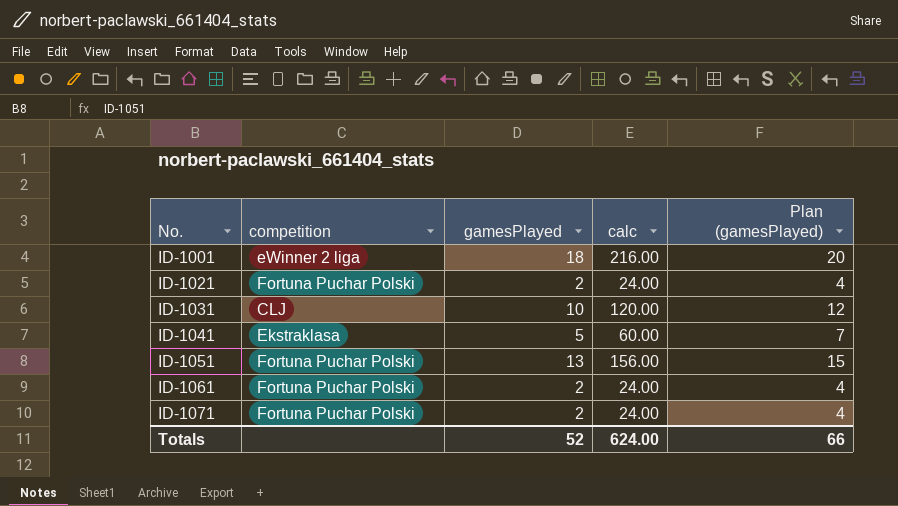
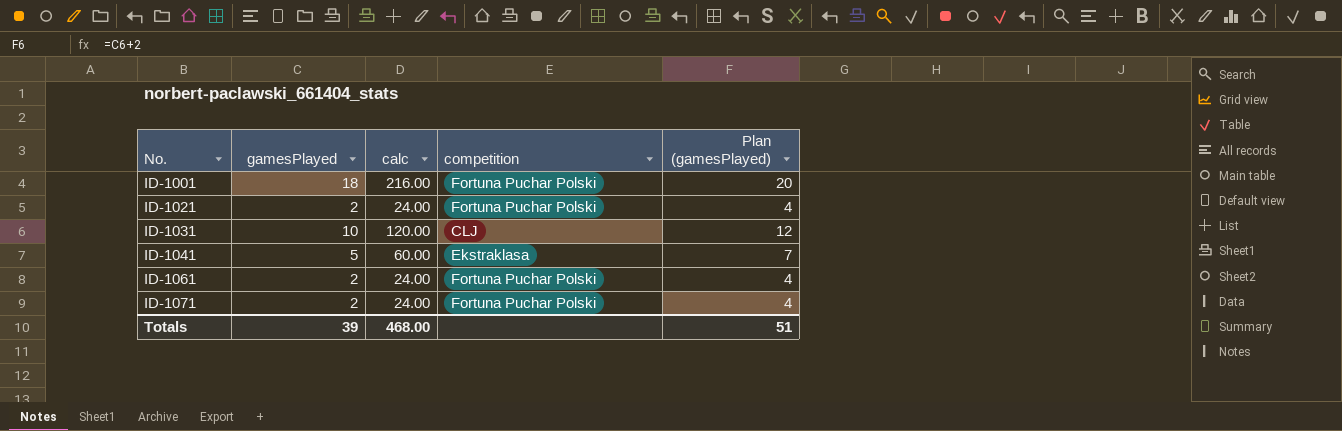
column competition | position: 2 -> 4
row ID-1051: Fortuna Puchar Polski | 13 | 156.00 | 15 -> none
ID-1001 | competition: eWinner 2 liga -> Fortuna Puchar Polski
Totals | gamesPlayed: 52 -> 39
Totals | calc: 624.00 -> 468.00
Totals | Plan (gamesPlayed): 66 -> 51

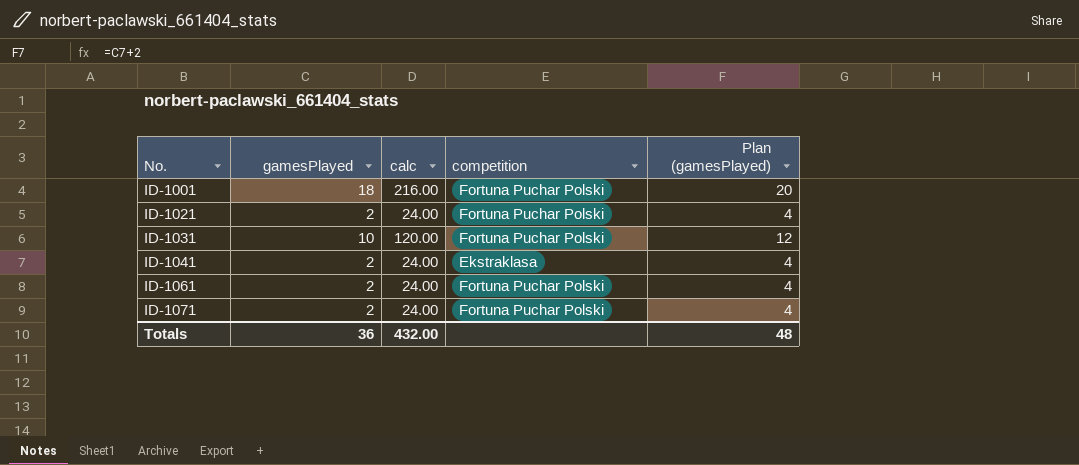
ID-1031 | competition: CLJ -> Fortuna Puchar Polski
ID-1041 | gamesPlayed: 5 -> 2
ID-1041 | calc: 60.00 -> 24.00
ID-1041 | Plan (gamesPlayed): 7 -> 4
Totals | gamesPlayed: 39 -> 36
Totals | calc: 468.00 -> 432.00
Totals | Plan (gamesPlayed): 51 -> 48

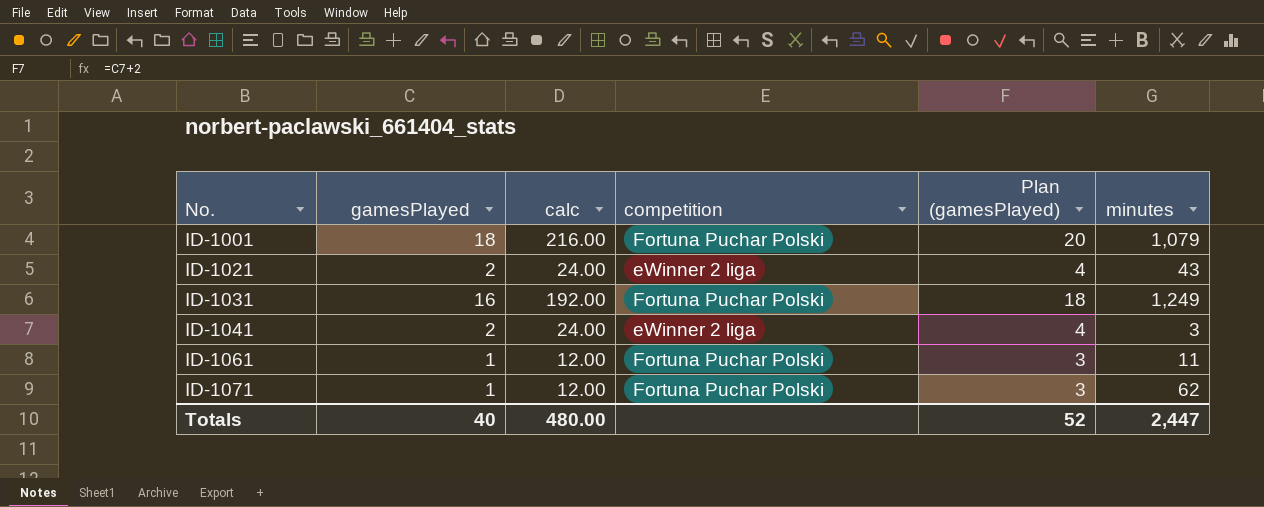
column minutes | position: none -> 6
ID-1021 | competition: Fortuna Puchar Polski -> eWinner 2 liga
ID-1031 | gamesPlayed: 10 -> 16
ID-1031 | calc: 120.00 -> 192.00
ID-1031 | Plan (gamesPlayed): 12 -> 18
ID-1041 | competition: Ekstraklasa -> eWinner 2 liga
ID-1061 | gamesPlayed: 2 -> 1
ID-1061 | calc: 24.00 -> 12.00
ID-1061 | Plan (gamesPlayed): 4 -> 3
ID-1071 | gamesPlayed: 2 -> 1
ID-1071 | calc: 24.00 -> 12.00
ID-1071 | Plan (gamesPlayed): 4 -> 3
Totals | gamesPlayed: 36 -> 40
Totals | calc: 432.00 -> 480.00
Totals | Plan (gamesPlayed): 48 -> 52

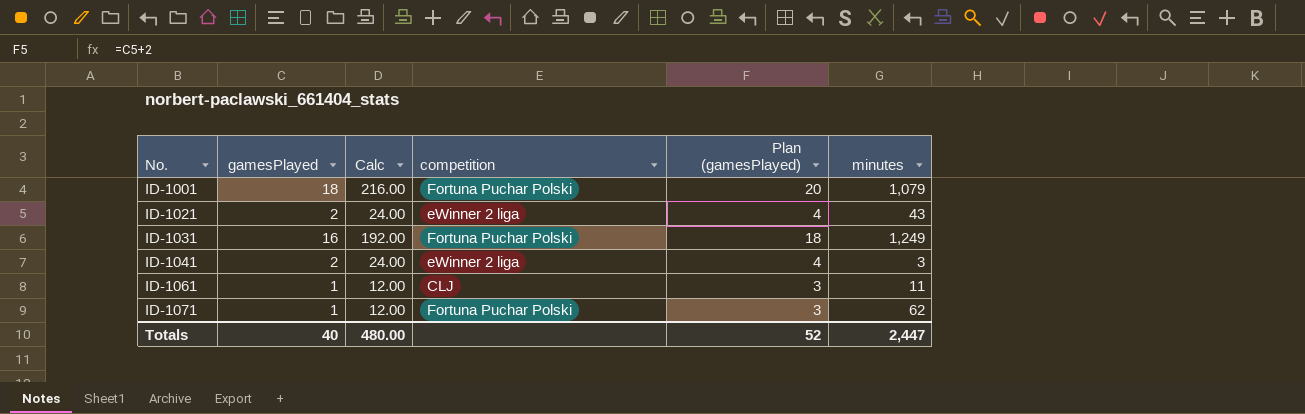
column name: calc -> Calc
ID-1061 | competition: Fortuna Puchar Polski -> CLJ

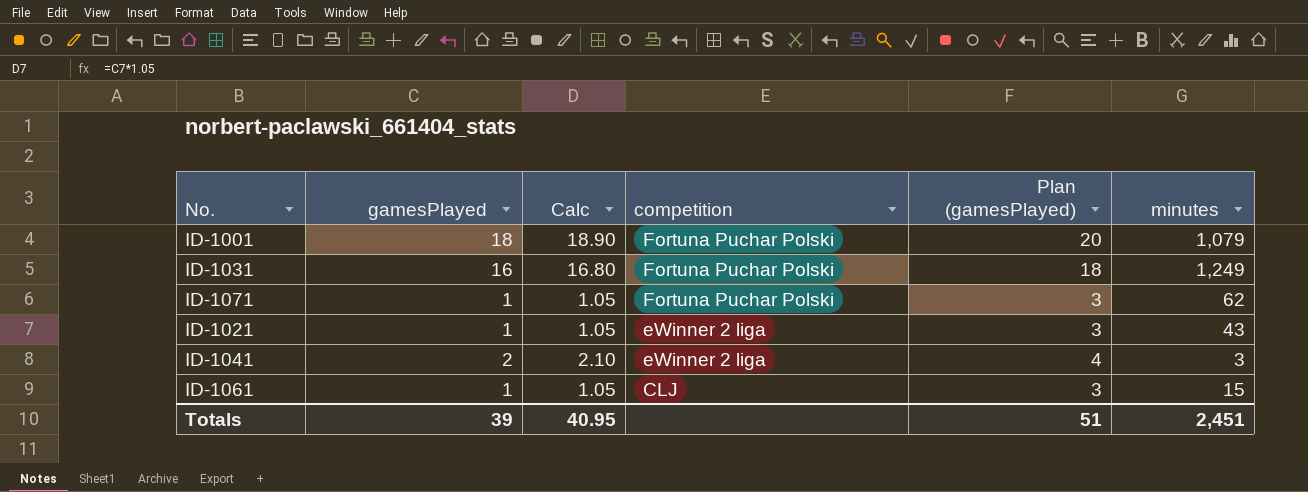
row order: No. ascending -> competition descending
column Calc | formula: [gamesPlayed] * 12 -> [gamesPlayed] * 1.05
ID-1021 | gamesPlayed: 2 -> 1
ID-1021 | Plan (gamesPlayed): 4 -> 3
ID-1061 | minutes: 11 -> 15
Totals | gamesPlayed: 40 -> 39
Totals | Calc: 480.00 -> 40.95
Totals | Plan (gamesPlayed): 52 -> 51
Totals | minutes: 2,447 -> 2,451

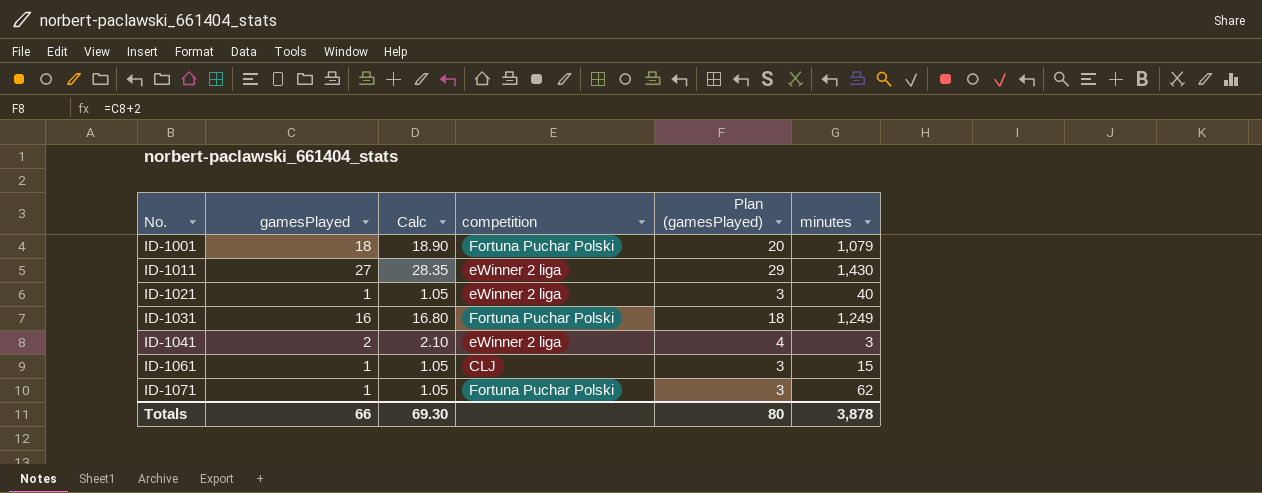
row order: competition descending -> No. ascending
row ID-1011: none -> 27 | 28.35 | eWinner 2 liga | 29 | 1,430
ID-1021 | minutes: 43 -> 40
Totals | gamesPlayed: 39 -> 66
Totals | Calc: 40.95 -> 69.30
Totals | Plan (gamesPlayed): 51 -> 80
Totals | minutes: 2,451 -> 3,878

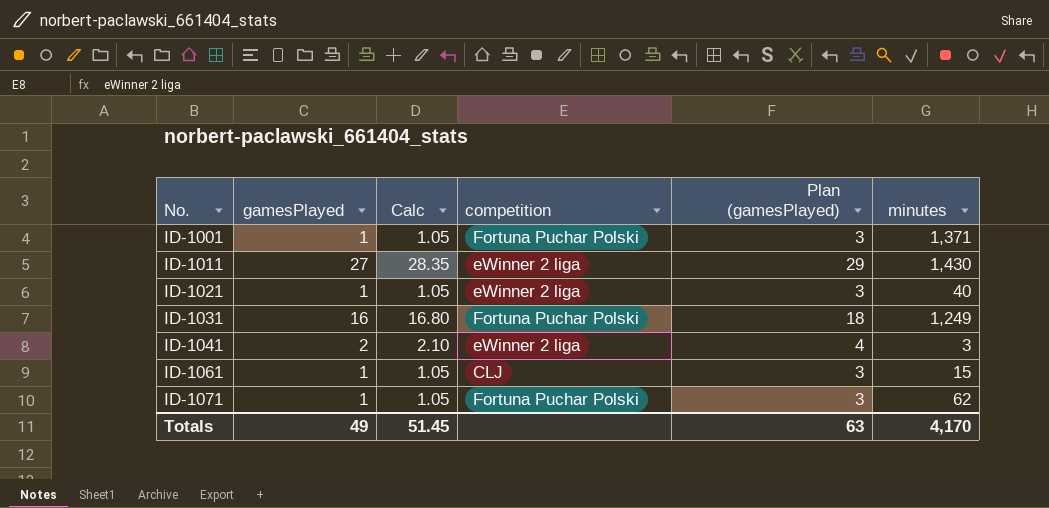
ID-1001 | gamesPlayed: 18 -> 1
ID-1001 | Calc: 18.90 -> 1.05
ID-1001 | Plan (gamesPlayed): 20 -> 3
ID-1001 | minutes: 1,079 -> 1,371
Totals | gamesPlayed: 66 -> 49
Totals | Calc: 69.30 -> 51.45
Totals | Plan (gamesPlayed): 80 -> 63
Totals | minutes: 3,878 -> 4,170

